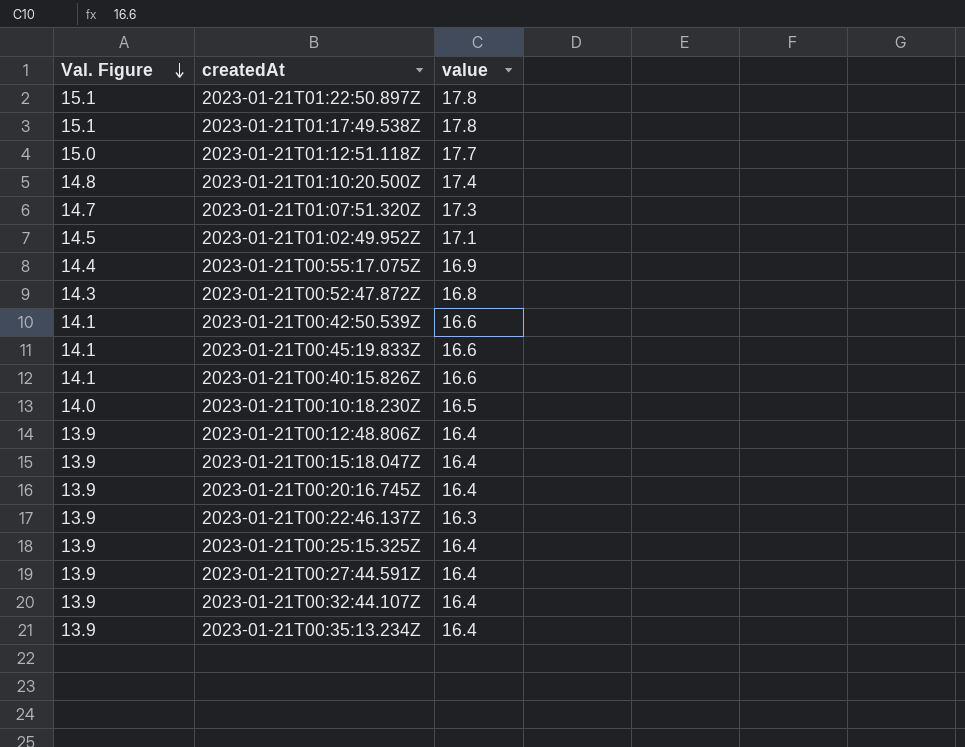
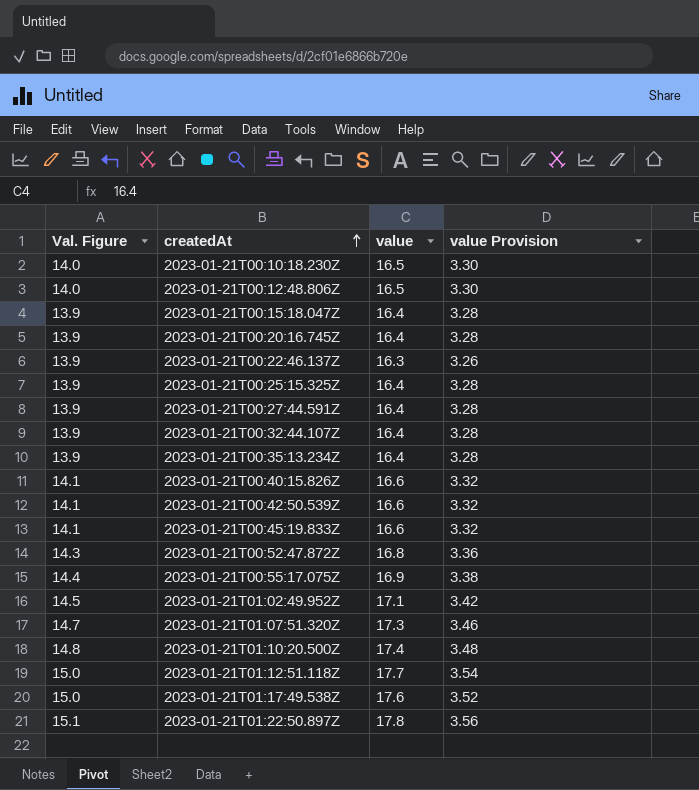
row order: Val. Figure descending -> createdAt ascending
column value Provision | formula: none -> [value] * 0.2
2023-01-21T00:12:48.806Z | Val. Figure: 13.9 -> 14.0
2023-01-21T00:12:48.806Z | value: 16.4 -> 16.5
2023-01-21T01:17:49.538Z | Val. Figure: 15.1 -> 15.0
2023-01-21T01:17:49.538Z | value: 17.8 -> 17.6

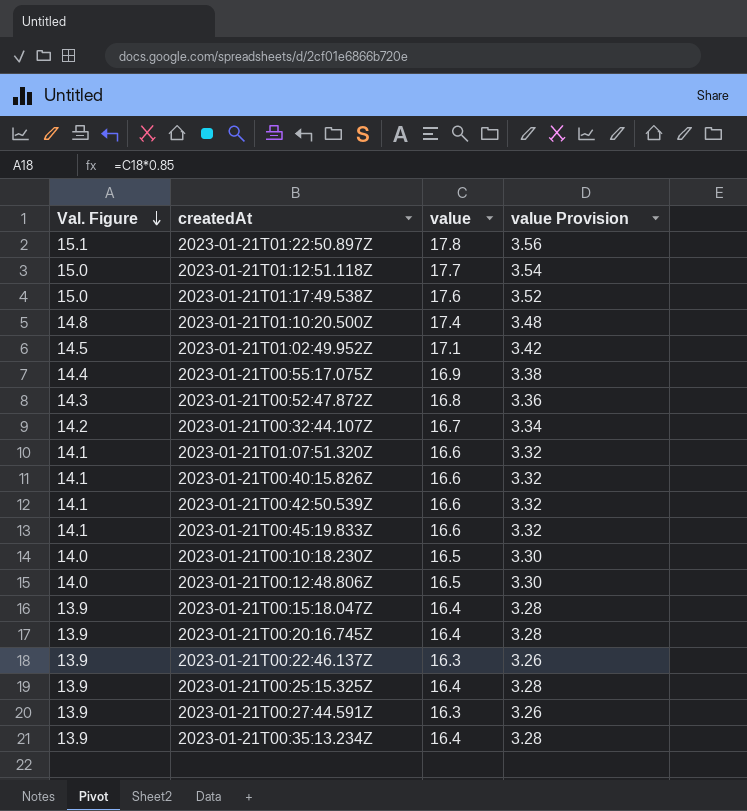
row order: createdAt ascending -> Val. Figure descending
2023-01-21T00:32:44.107Z | Val. Figure: 13.9 -> 14.2
2023-01-21T00:32:44.107Z | value: 16.4 -> 16.7
2023-01-21T00:32:44.107Z | value Provision: 3.28 -> 3.34
2023-01-21T01:07:51.320Z | Val. Figure: 14.7 -> 14.1
2023-01-21T01:07:51.320Z | value: 17.3 -> 16.6
2023-01-21T01:07:51.320Z | value Provision: 3.46 -> 3.32
2023-01-21T00:27:44.591Z | value: 16.4 -> 16.3
2023-01-21T00:27:44.591Z | value Provision: 3.28 -> 3.26

